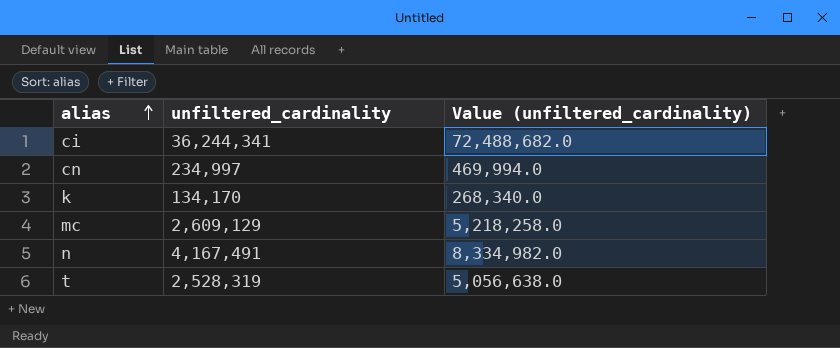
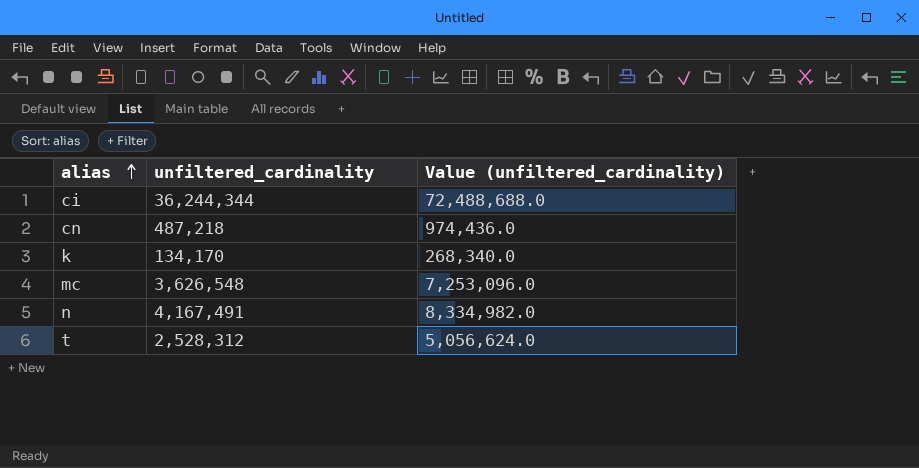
ci | unfiltered_cardinality: 36,244,341 -> 36,244,344
ci | Value (unfiltered_cardinality): 72,488,682.0 -> 72,488,688.0
cn | unfiltered_cardinality: 234,997 -> 487,218
cn | Value (unfiltered_cardinality): 469,994.0 -> 974,436.0
mc | unfiltered_cardinality: 2,609,129 -> 3,626,548
mc | Value (unfiltered_cardinality): 5,218,258.0 -> 7,253,096.0
t | unfiltered_cardinality: 2,528,319 -> 2,528,312
t | Value (unfiltered_cardinality): 5,056,638.0 -> 5,056,624.0

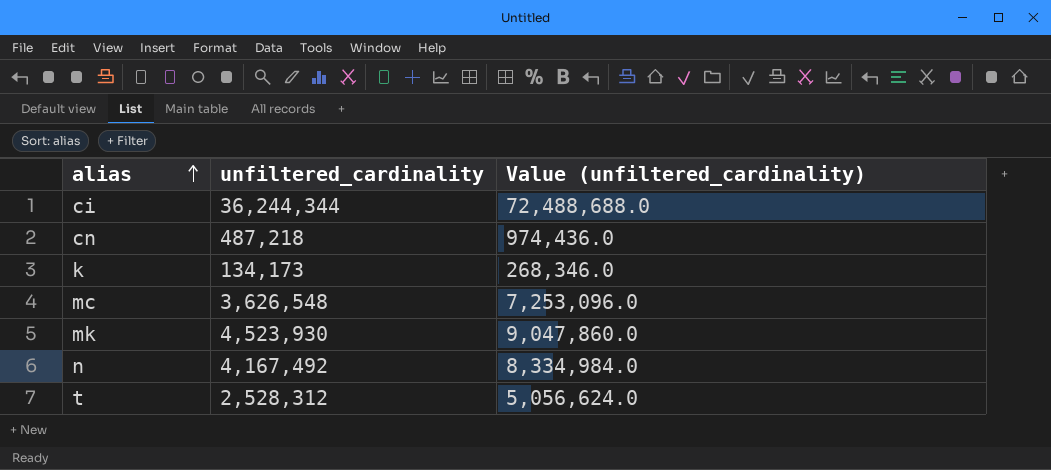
k | unfiltered_cardinality: 134,170 -> 134,173
k | Value (unfiltered_cardinality): 268,340.0 -> 268,346.0
row mk: none -> 4,523,930 | 9,047,860.0
n | unfiltered_cardinality: 4,167,491 -> 4,167,492
n | Value (unfiltered_cardinality): 8,334,982.0 -> 8,334,984.0

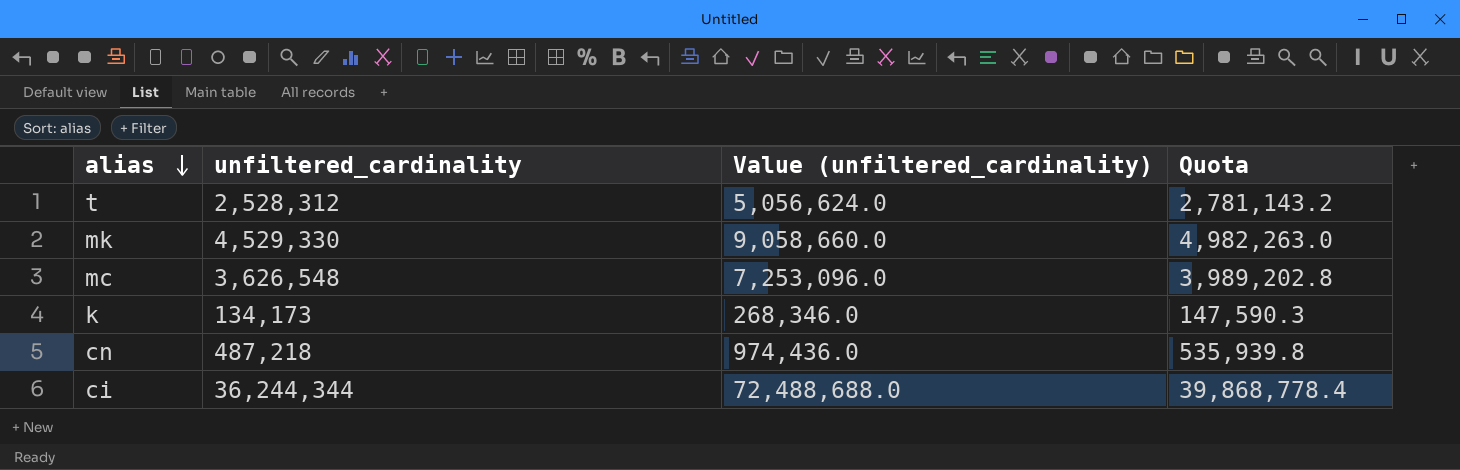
row order: alias ascending -> alias descending
column Quota | formula: none -> [unfiltered_cardinality] * 1.1
row n: 4,167,492 | 8,334,984.0 -> none
mk | unfiltered_cardinality: 4,523,930 -> 4,529,330
mk | Value (unfiltered_cardinality): 9,047,860.0 -> 9,058,660.0

